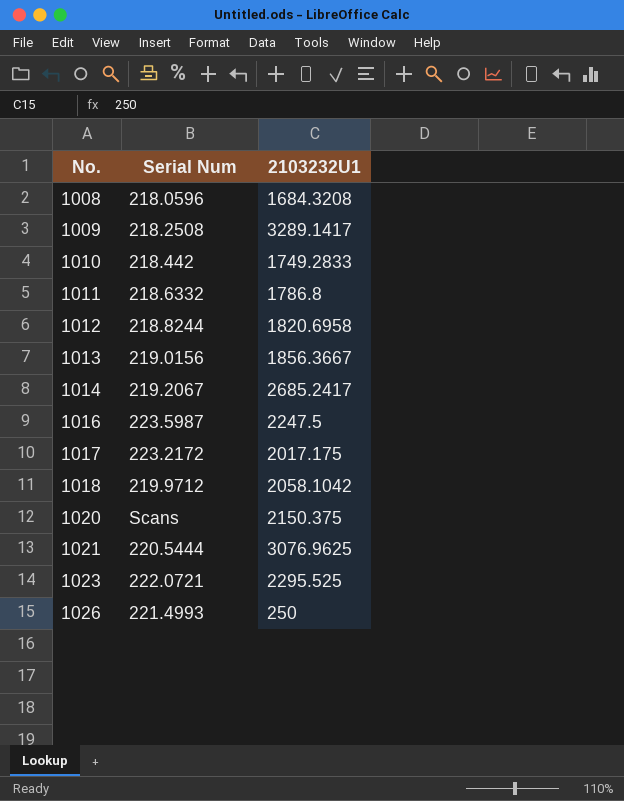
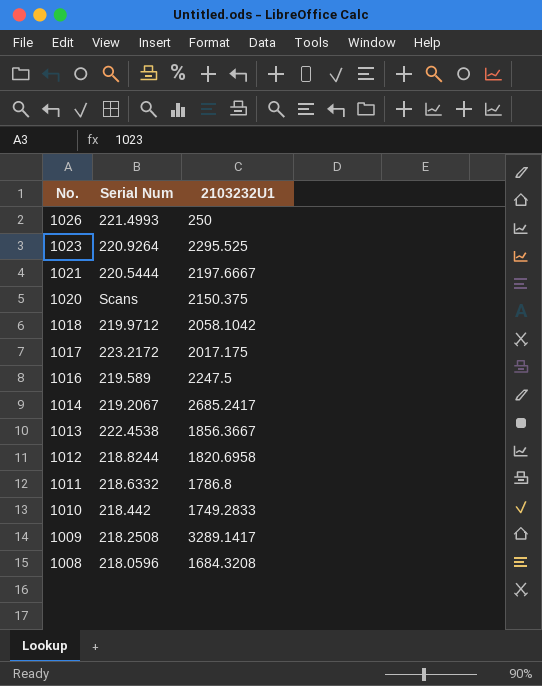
row order: No. ascending -> No. descending
1023 | Serial Num: 222.0721 -> 220.9264
1021 | 2103232U1: 3076.9625 -> 2197.6667
1016 | Serial Num: 223.5987 -> 219.589
1013 | Serial Num: 219.0156 -> 222.4538

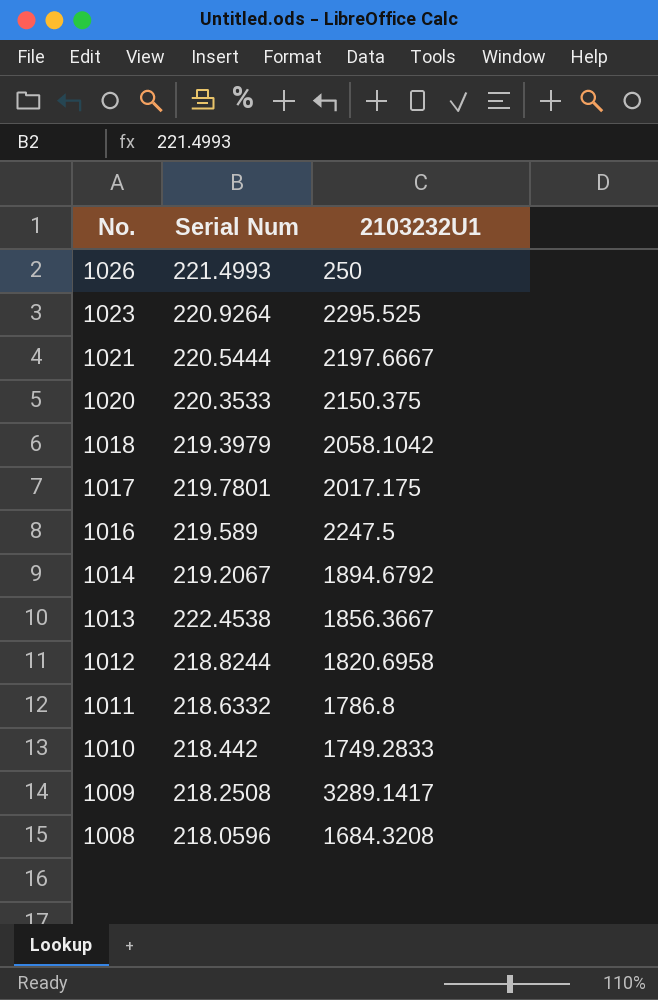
1020 | Serial Num: Scans -> 220.3533
1018 | Serial Num: 219.9712 -> 219.3979
1017 | Serial Num: 223.2172 -> 219.7801
1014 | 2103232U1: 2685.2417 -> 1894.6792

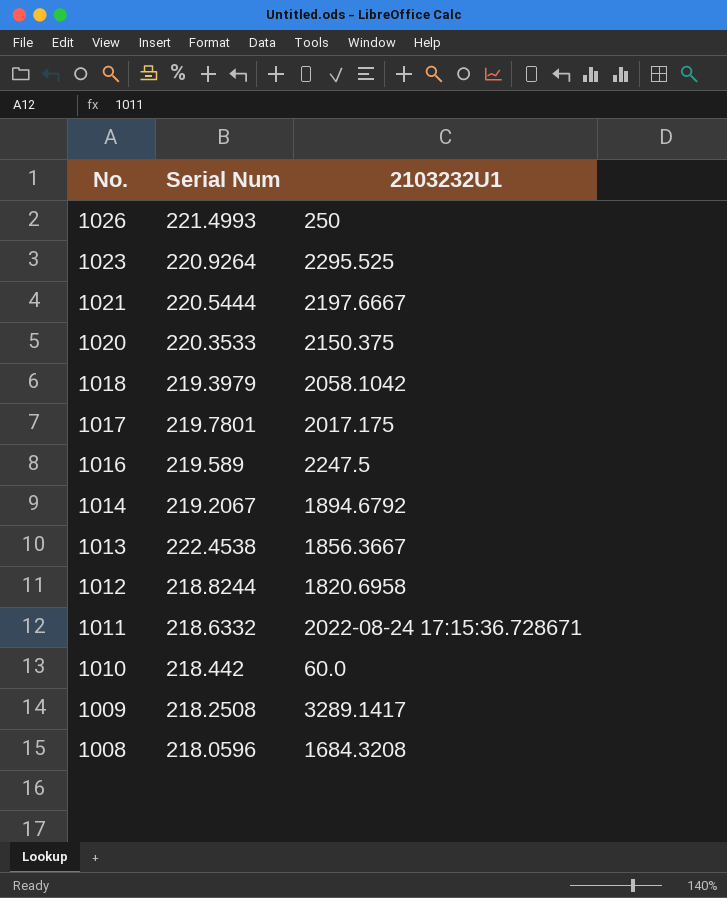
1011 | 2103232U1: 1786.8 -> 2022-08-24 17:15:36.728671
1010 | 2103232U1: 1749.2833 -> 60.0

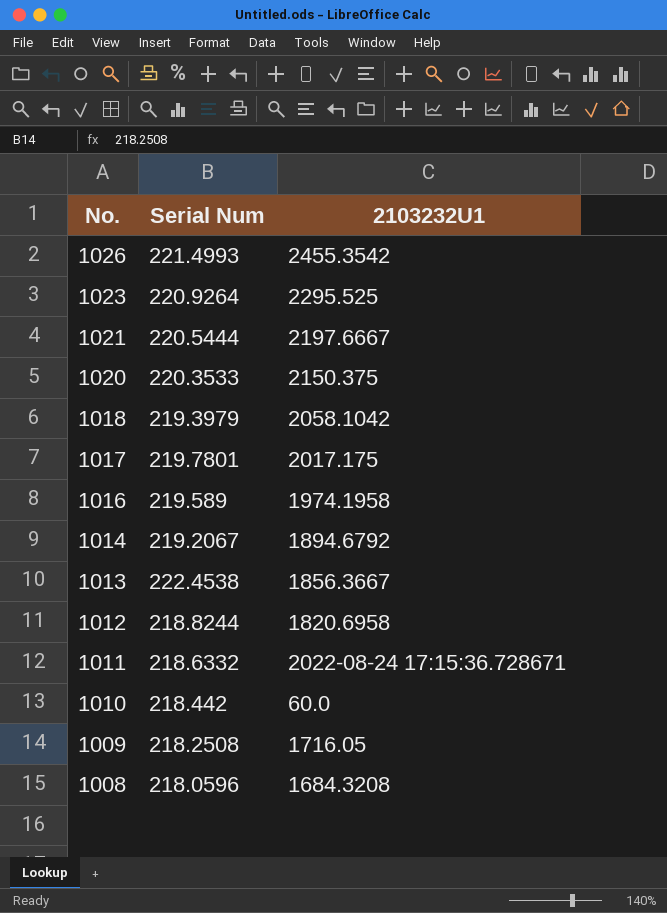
1026 | 2103232U1: 250 -> 2455.3542
1016 | 2103232U1: 2247.5 -> 1974.1958
1009 | 2103232U1: 3289.1417 -> 1716.05

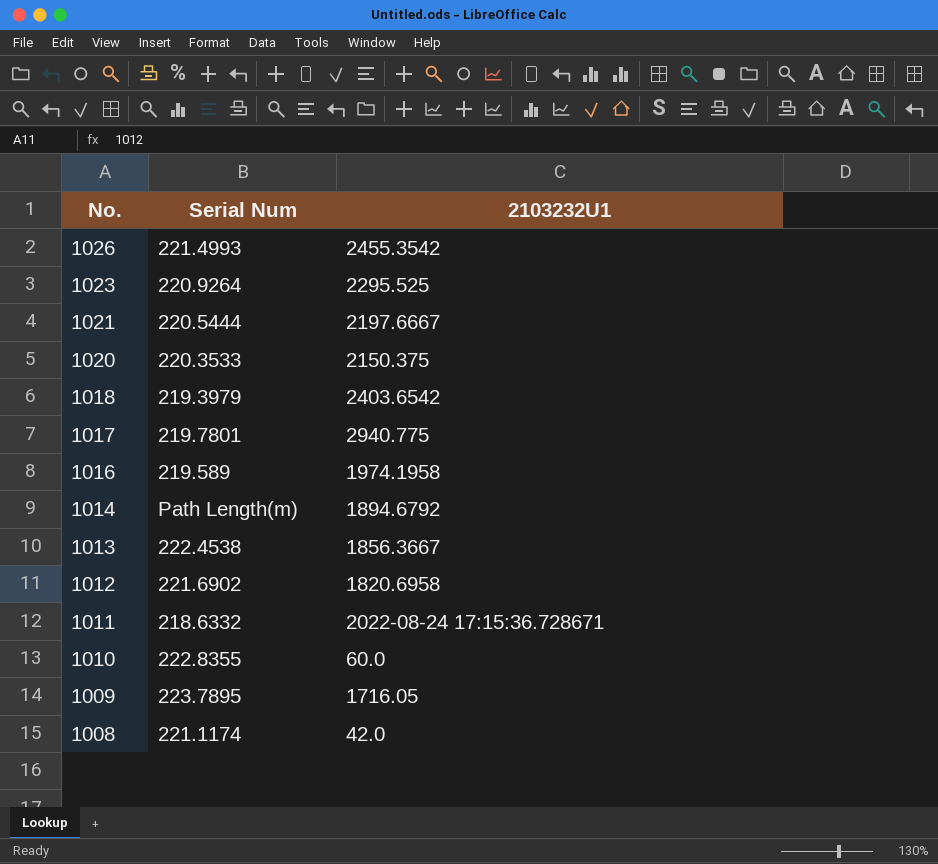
1018 | 2103232U1: 2058.1042 -> 2403.6542
1017 | 2103232U1: 2017.175 -> 2940.775
1014 | Serial Num: 219.2067 -> Path Length(m)
1012 | Serial Num: 218.8244 -> 221.6902
1010 | Serial Num: 218.442 -> 222.8355
1009 | Serial Num: 218.2508 -> 223.7895
1008 | Serial Num: 218.0596 -> 221.1174
1008 | 2103232U1: 1684.3208 -> 42.0

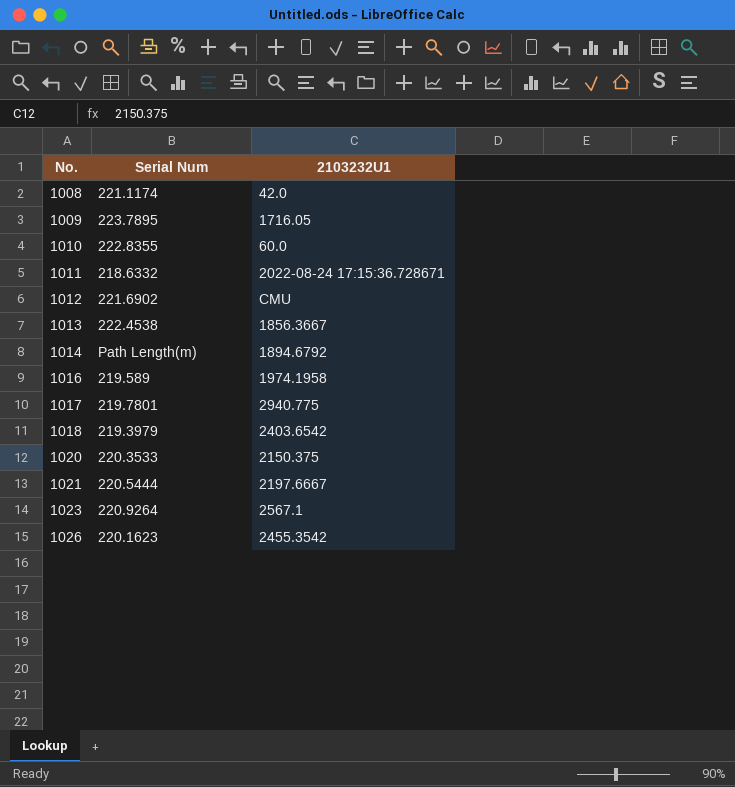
row order: No. descending -> No. ascending
1012 | 2103232U1: 1820.6958 -> CMU
1023 | 2103232U1: 2295.525 -> 2567.1
1026 | Serial Num: 221.4993 -> 220.1623

